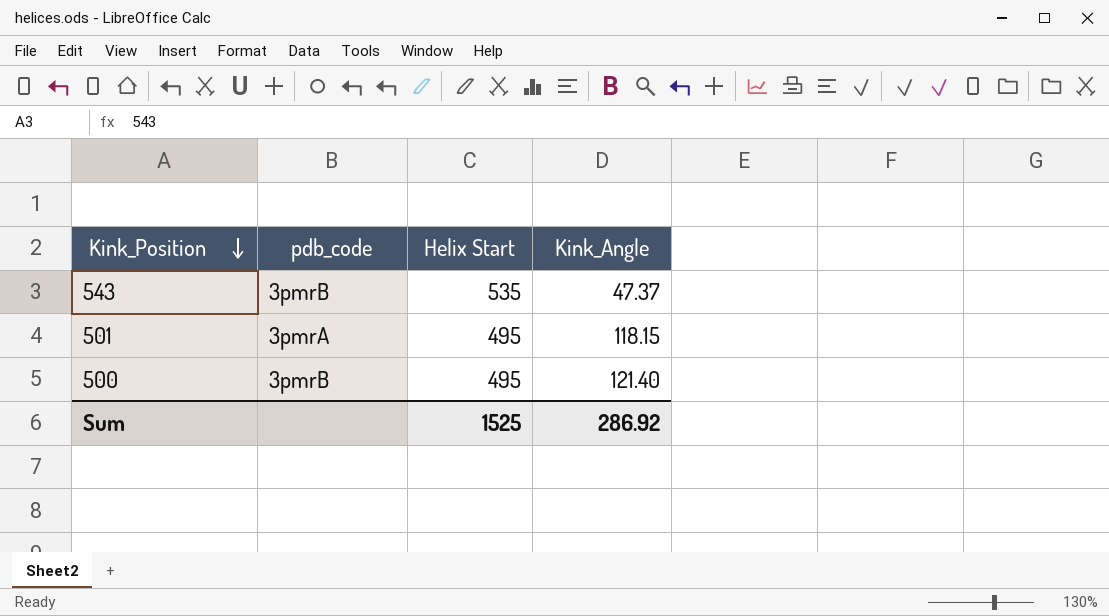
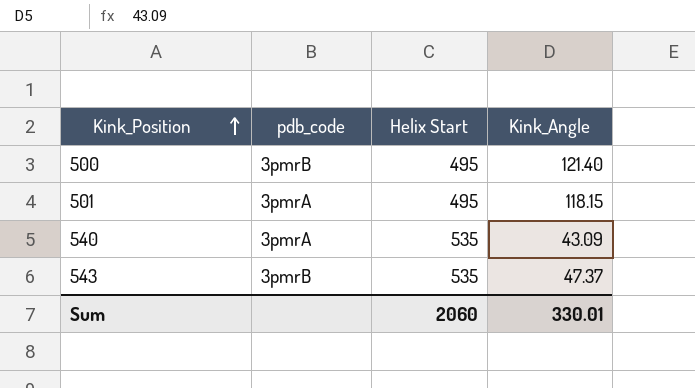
row order: Kink_Position descending -> Kink_Position ascending
row 540: none -> 3pmrA | 535 | 43.09
Sum | Helix Start: 1525 -> 2060
Sum | Kink_Angle: 286.92 -> 330.01

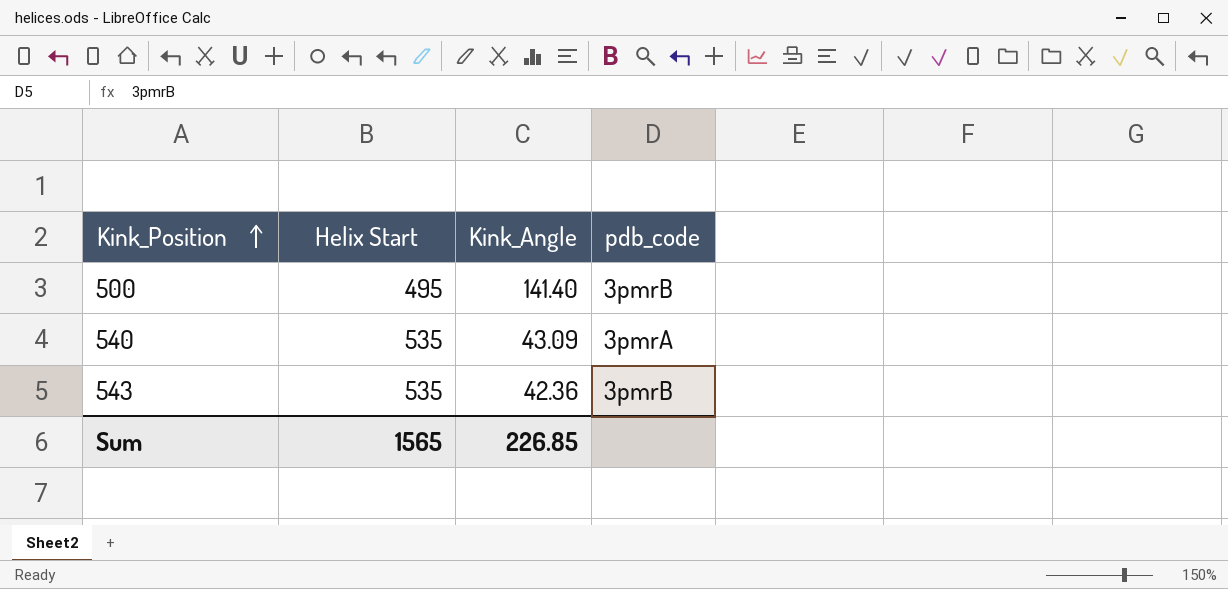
column pdb_code | position: 2 -> 4
row 501: 3pmrA | 495 | 118.15 -> none
500 | Kink_Angle: 121.40 -> 141.40
543 | Kink_Angle: 47.37 -> 42.36
Sum | Helix Start: 2060 -> 1565
Sum | Kink_Angle: 330.01 -> 226.85

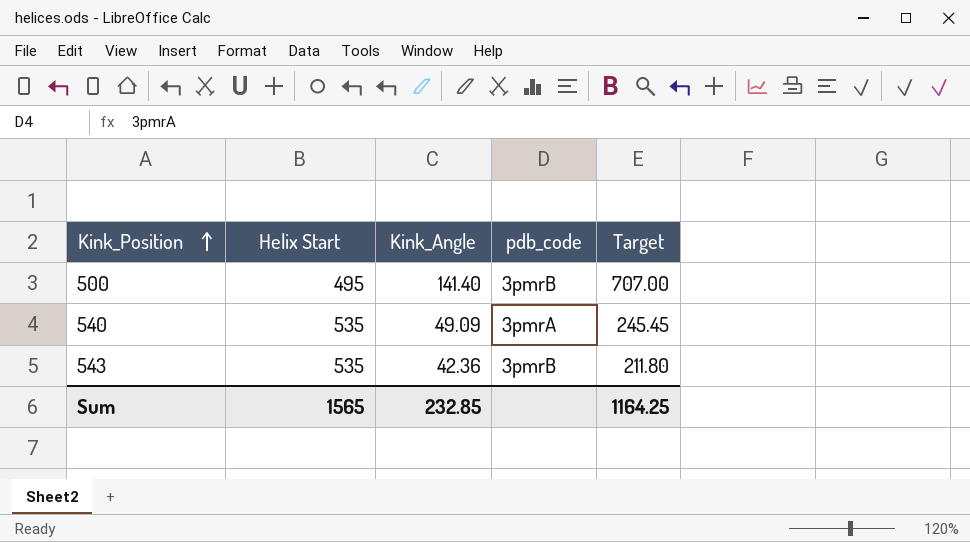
column Target | formula: none -> [Kink_Angle] * 5
540 | Kink_Angle: 43.09 -> 49.09
Sum | Kink_Angle: 226.85 -> 232.85

